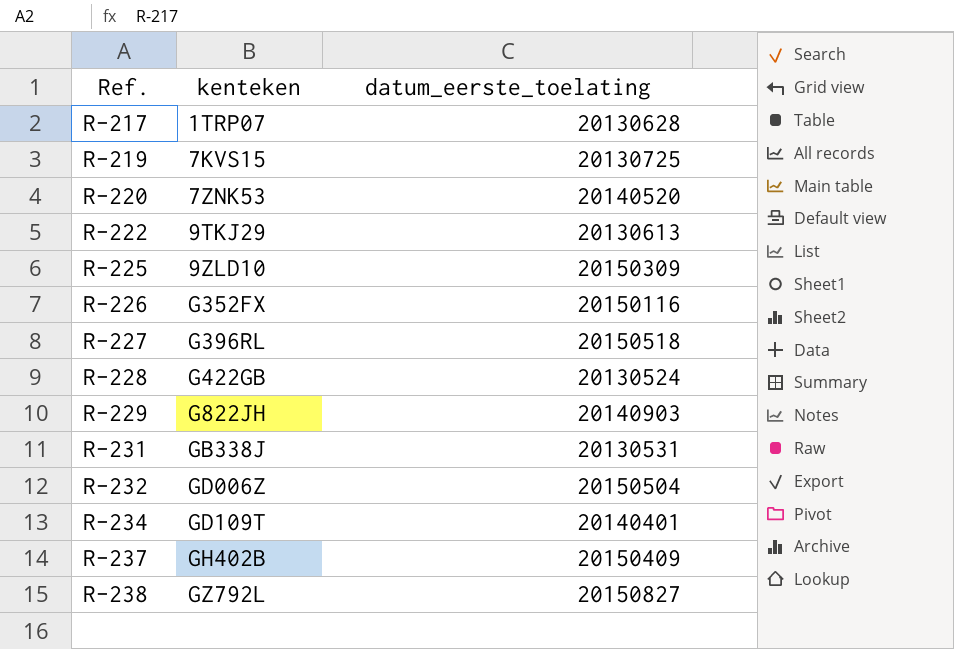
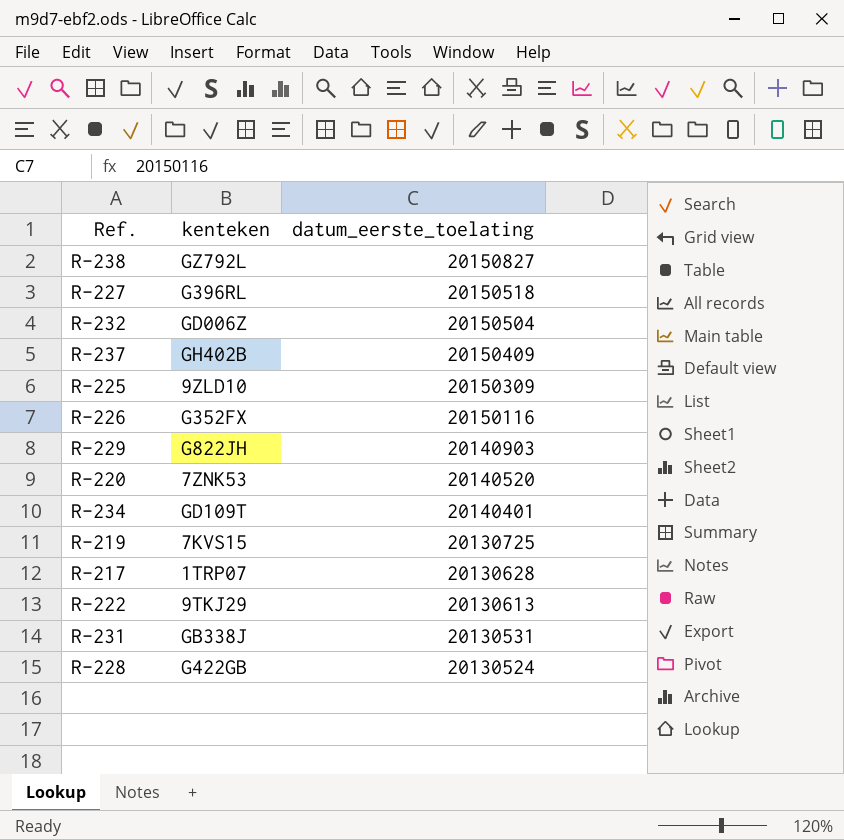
row order: Ref. ascending -> datum_eerste_toelating descending

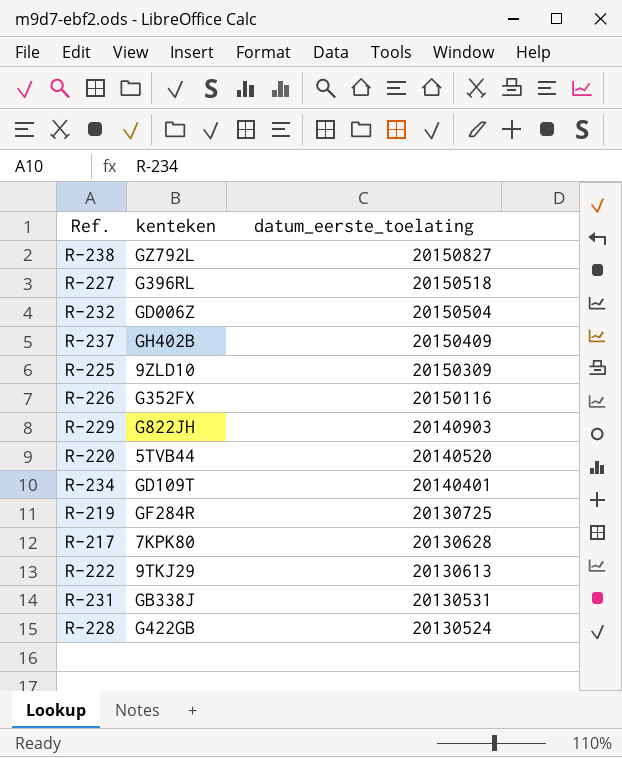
R-220 | kenteken: 7ZNK53 -> 5TVB44
R-219 | kenteken: 7KVS15 -> GF284R
R-217 | kenteken: 1TRP07 -> 7KPK80

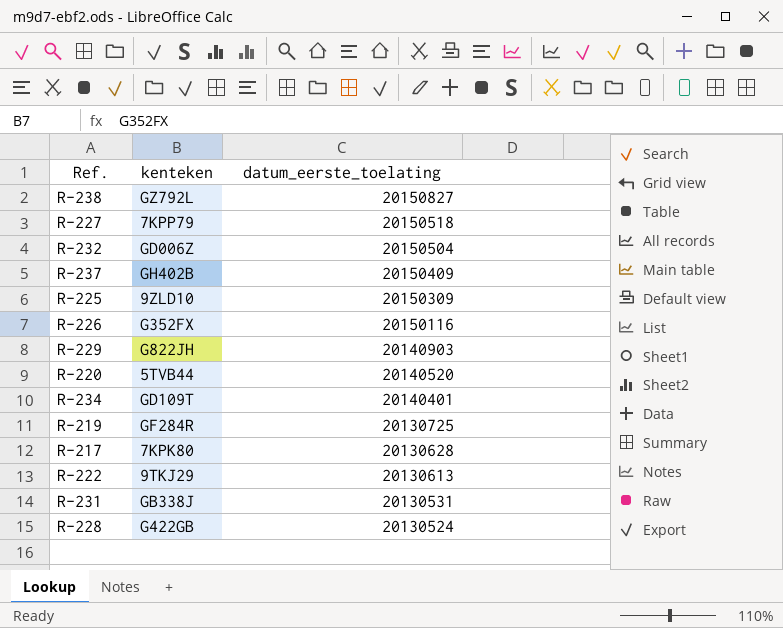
R-227 | kenteken: G396RL -> 7KPP79

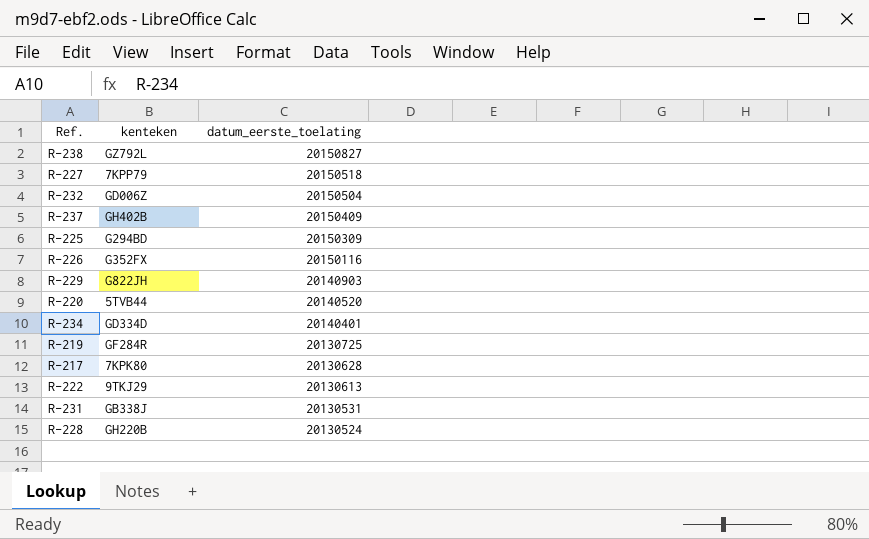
R-225 | kenteken: 9ZLD10 -> G294BD
R-234 | kenteken: GD109T -> GD334D
R-228 | kenteken: G422GB -> GH220B

